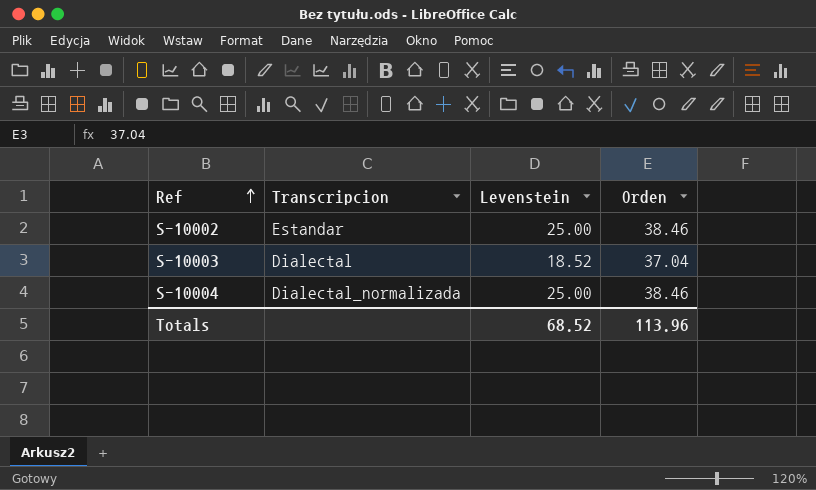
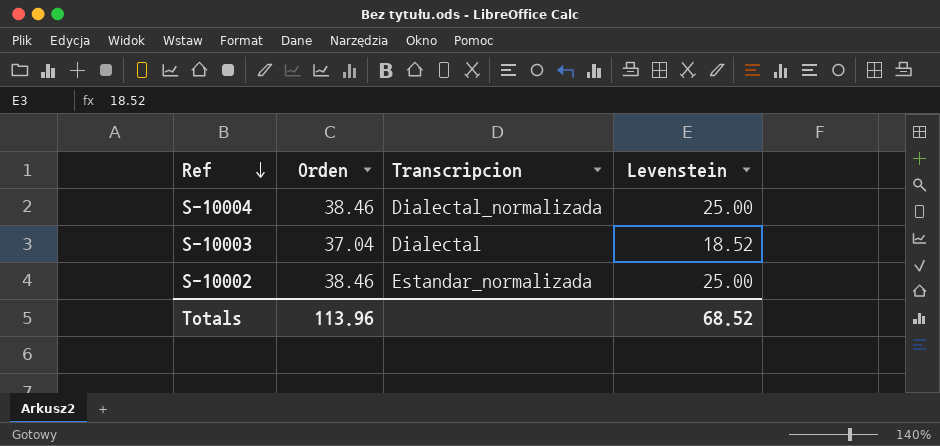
row order: Ref ascending -> Ref descending
column Orden | position: 4 -> 2
S-10002 | Transcripcion: Estandar -> Estandar_normalizada

